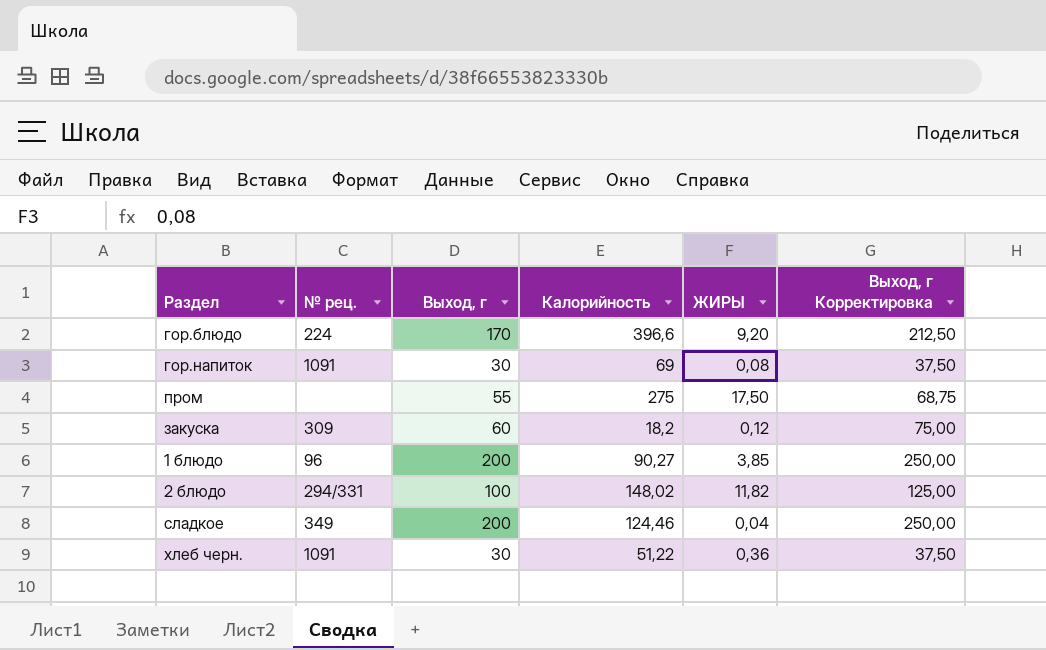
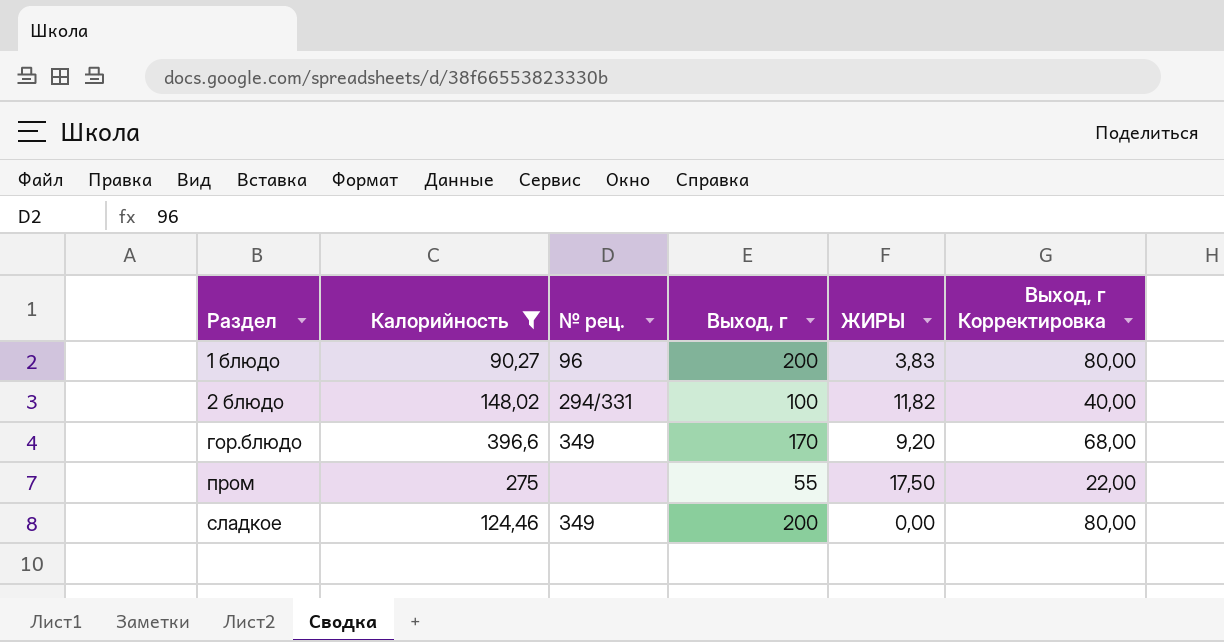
filter: none -> Калорийность >= 90,27
row order: none -> Раздел ascending
column Калорийность | position: 4 -> 2
column Выход, г Корректировка | formula: [Выход, г] * 1,25 -> [Выход, г] * 0,4
1 блюдо | ЖИРЫ: 3,85 -> 3,83
гор.блюдо | № рец.: 224 -> 349
сладкое | ЖИРЫ: 0,04 -> 0,00

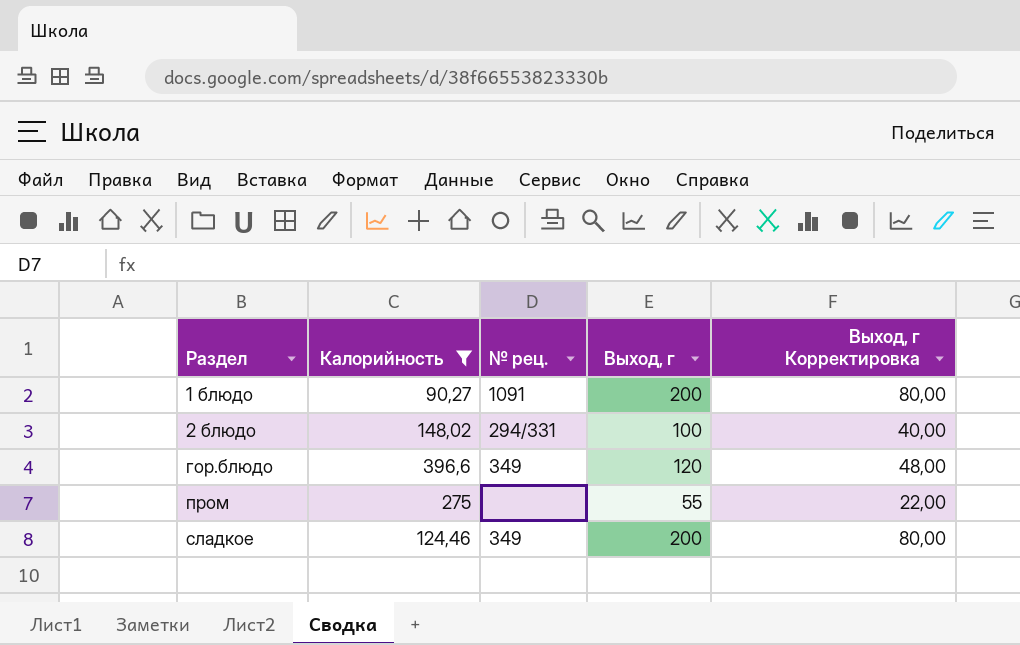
column ЖИРЫ | position: 5 -> none
1 блюдо | № рец.: 96 -> 1091
гор.блюдо | Выход, г: 170 -> 120
гор.блюдо | Выход, г Корректировка: 68,00 -> 48,00

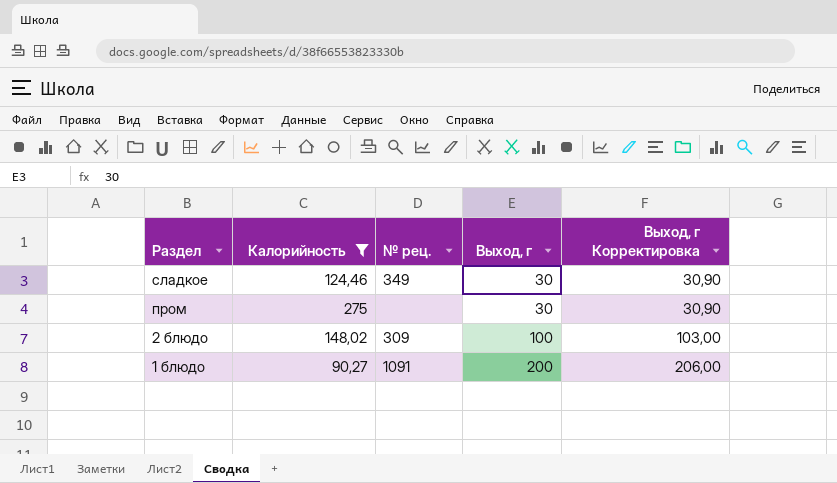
row order: Раздел ascending -> Раздел descending
column Выход, г Корректировка | formula: [Выход, г] * 0,4 -> [Выход, г] * 1,03
row гор.блюдо: 396,6 | 349 | 120 | 48,00 -> none
сладкое | Выход, г: 200 -> 30
пром | Выход, г: 55 -> 30
2 блюдо | № рец.: 294/331 -> 309

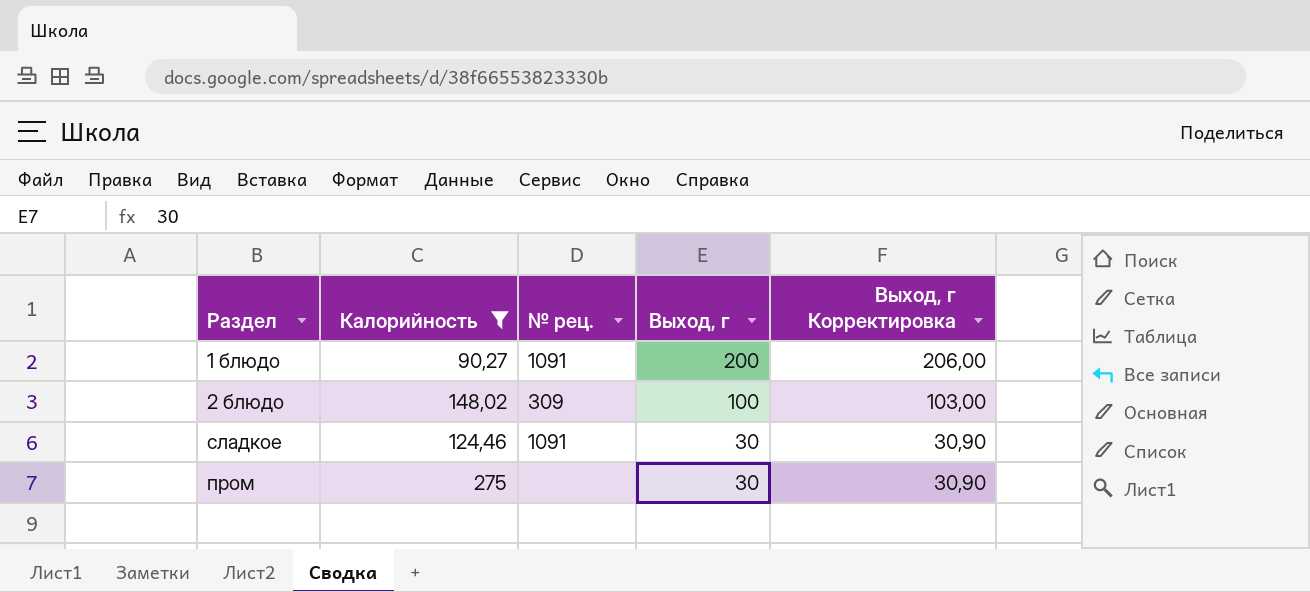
row order: Раздел descending -> Выход, г descending
сладкое | № рец.: 349 -> 1091

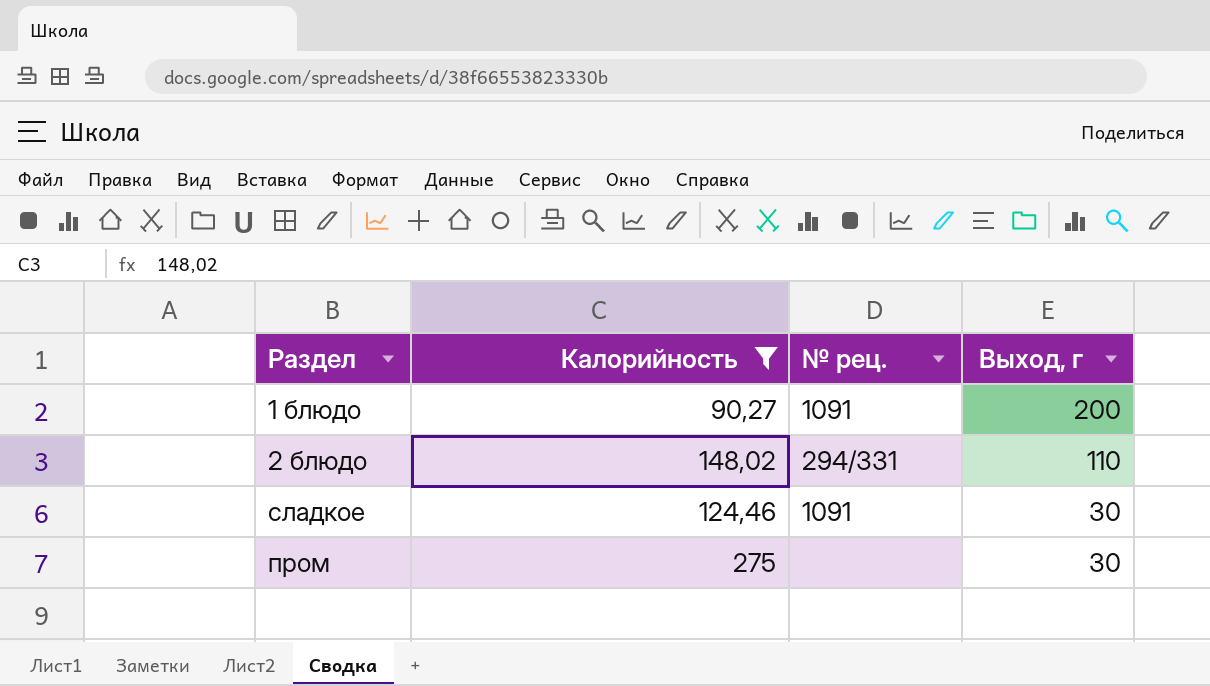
column Выход, г Корректировка | formula: [Выход, г] * 1,03 -> none
2 блюдо | № рец.: 309 -> 294/331
2 блюдо | Выход, г: 100 -> 110

